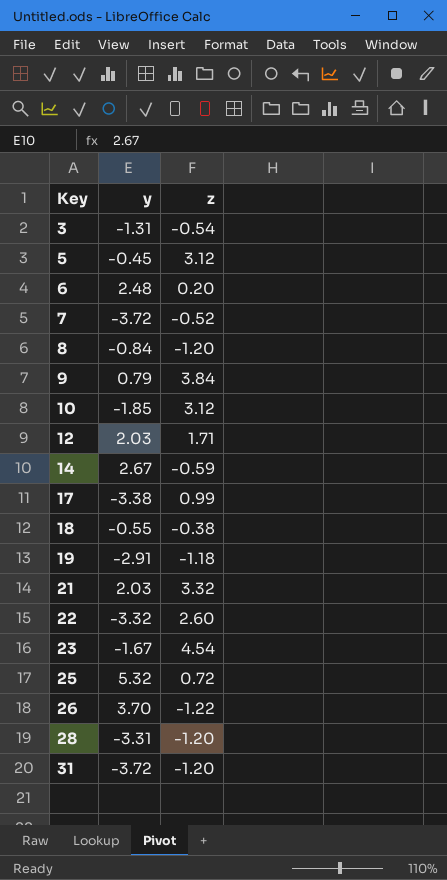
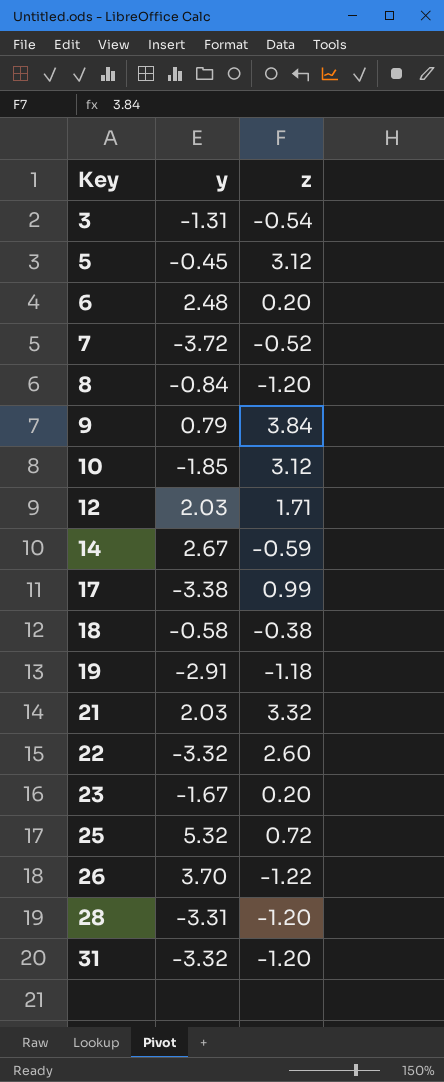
18 | y: -0.55 -> -0.58
23 | z: 4.54 -> 0.20
31 | y: -3.72 -> -3.32

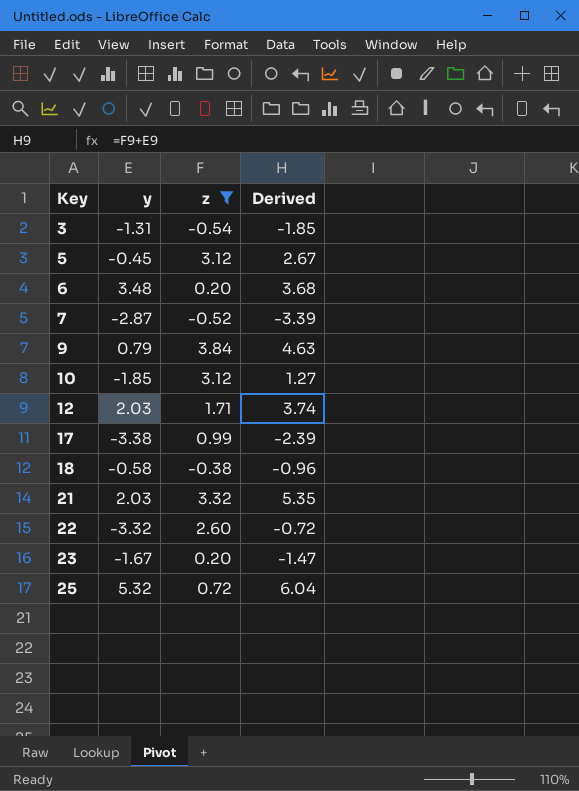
filter: none -> z >= -0.54
column Derived | formula: none -> [y] + [z]
6 | y: 2.48 -> 3.48
7 | y: -3.72 -> -2.87

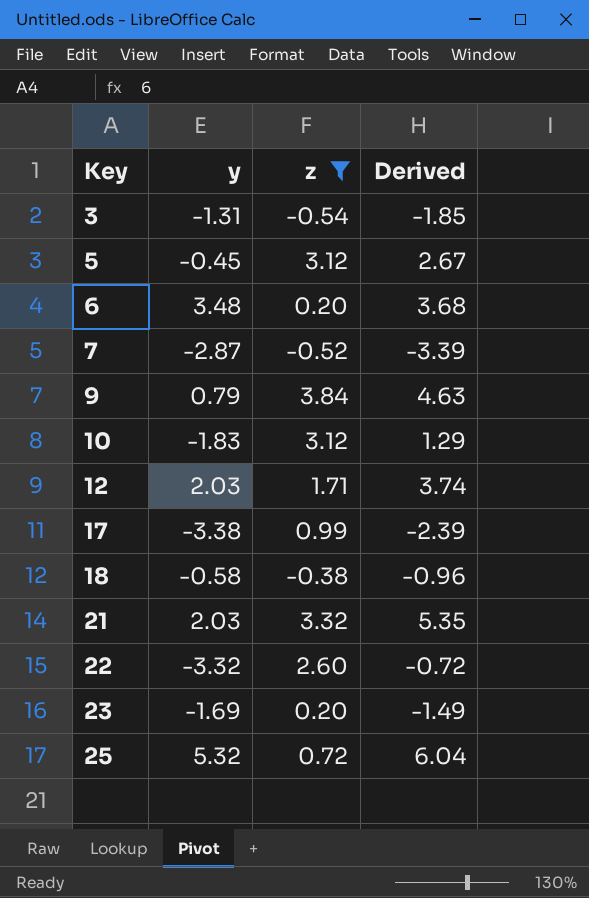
10 | y: -1.85 -> -1.83
10 | Derived: 1.27 -> 1.29
23 | y: -1.67 -> -1.69
23 | Derived: -1.47 -> -1.49

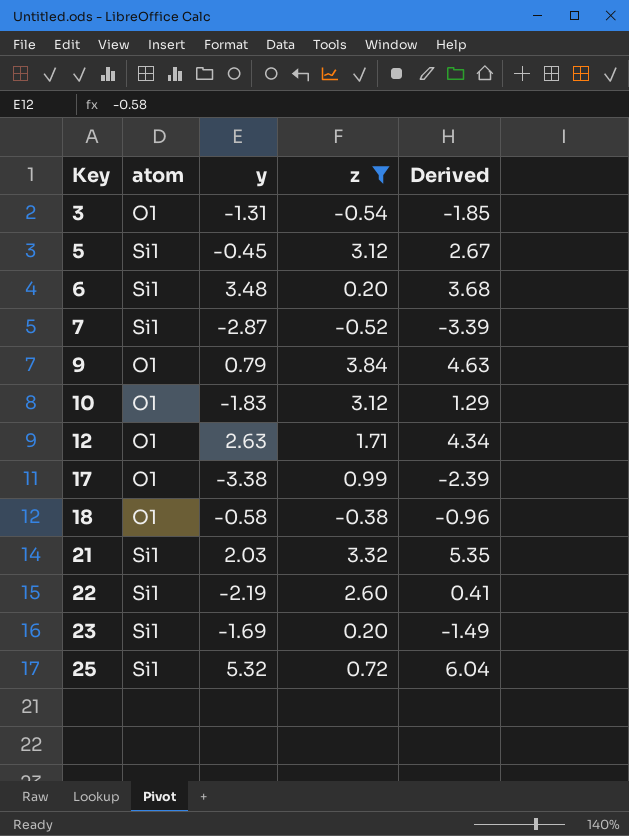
column atom | position: none -> 2
12 | y: 2.03 -> 2.63
12 | Derived: 3.74 -> 4.34
22 | y: -3.32 -> -2.19
22 | Derived: -0.72 -> 0.41

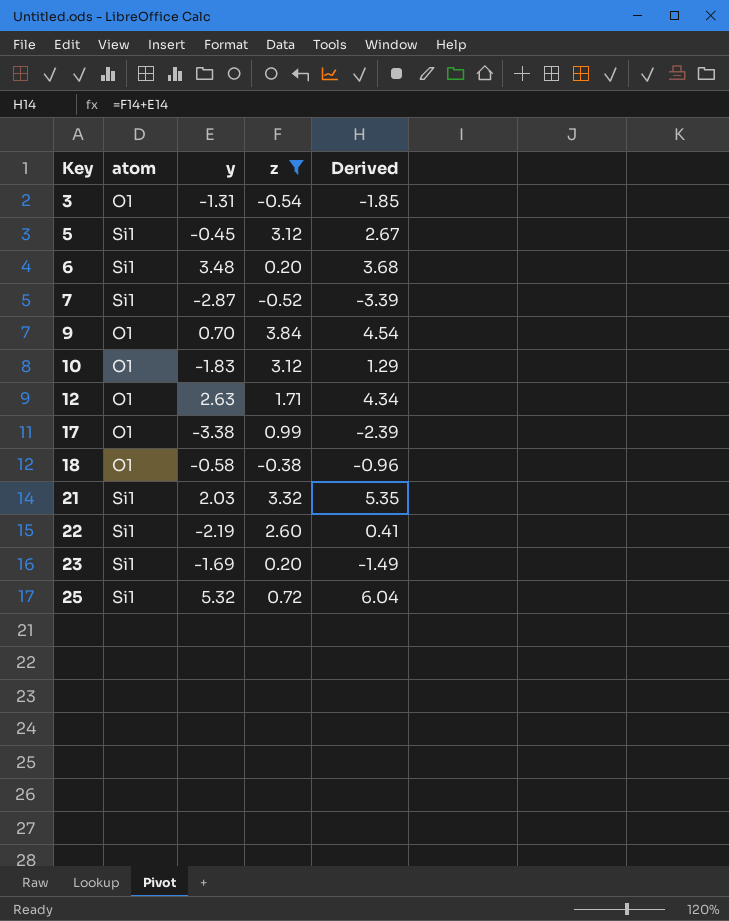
9 | y: 0.79 -> 0.70
9 | Derived: 4.63 -> 4.54

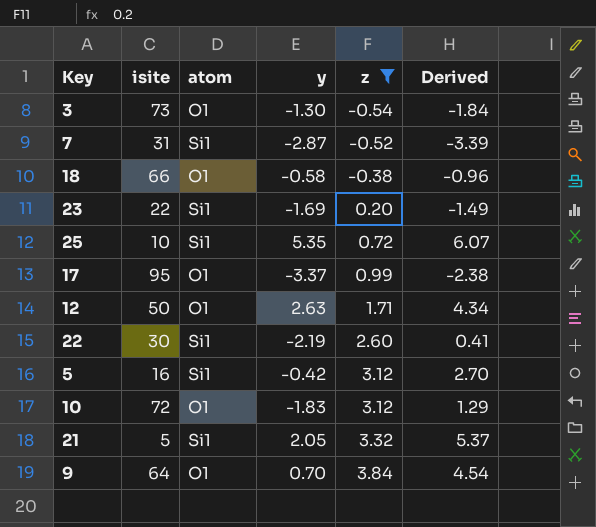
row order: Key ascending -> z ascending
column isite | position: none -> 2
row 6: Si1 | 3.48 | 0.20 | 3.68 -> none
3 | y: -1.31 -> -1.30
3 | Derived: -1.85 -> -1.84
25 | y: 5.32 -> 5.35
25 | Derived: 6.04 -> 6.07
17 | y: -3.38 -> -3.37
17 | Derived: -2.39 -> -2.38
5 | y: -0.45 -> -0.42
5 | Derived: 2.67 -> 2.70
21 | y: 2.03 -> 2.05
21 | Derived: 5.35 -> 5.37

